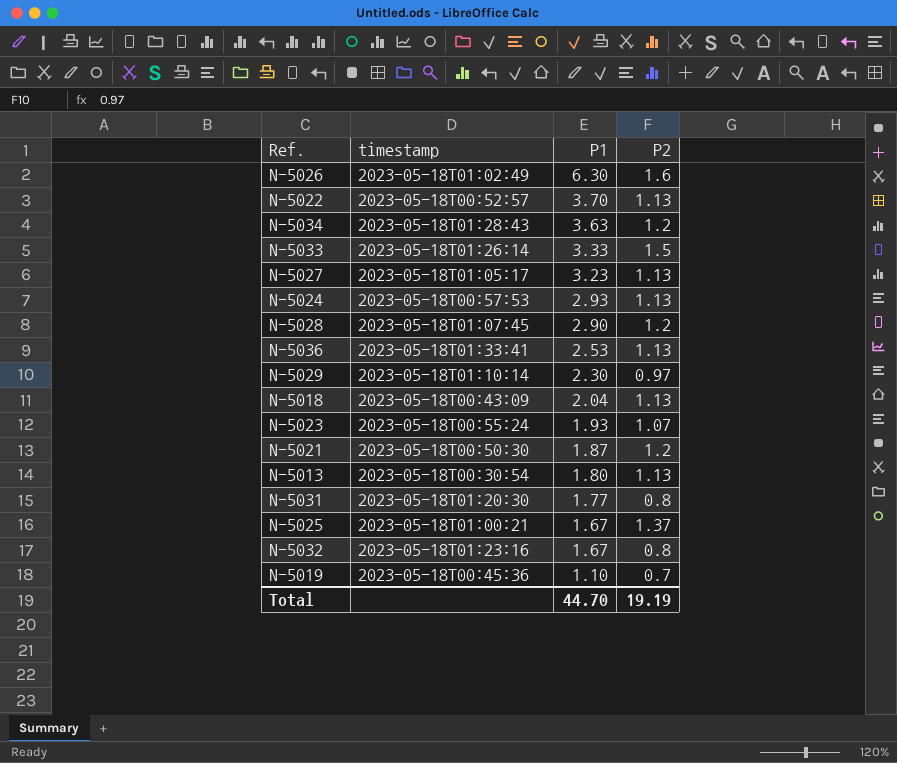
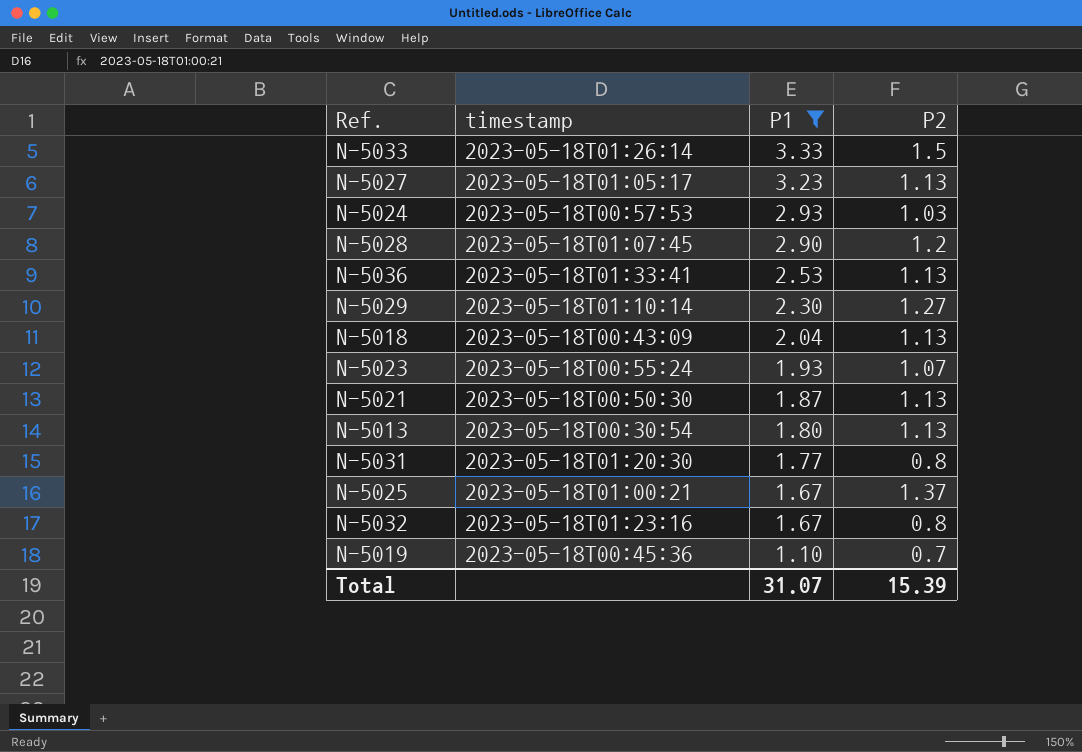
filter: none -> P1 <= 3.33
N-5024 | P2: 1.13 -> 1.03
N-5029 | P2: 0.97 -> 1.27
N-5021 | P2: 1.2 -> 1.13
Total | P1: 44.70 -> 31.07
Total | P2: 19.19 -> 15.39

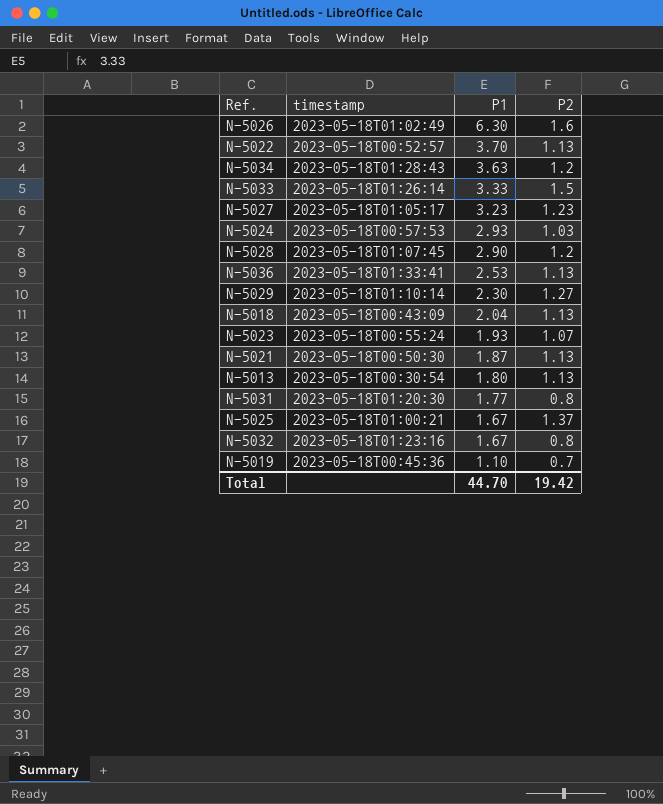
filter: P1 <= 3.33 -> none
N-5027 | P2: 1.13 -> 1.23
Total | P1: 31.07 -> 44.70
Total | P2: 15.39 -> 19.42

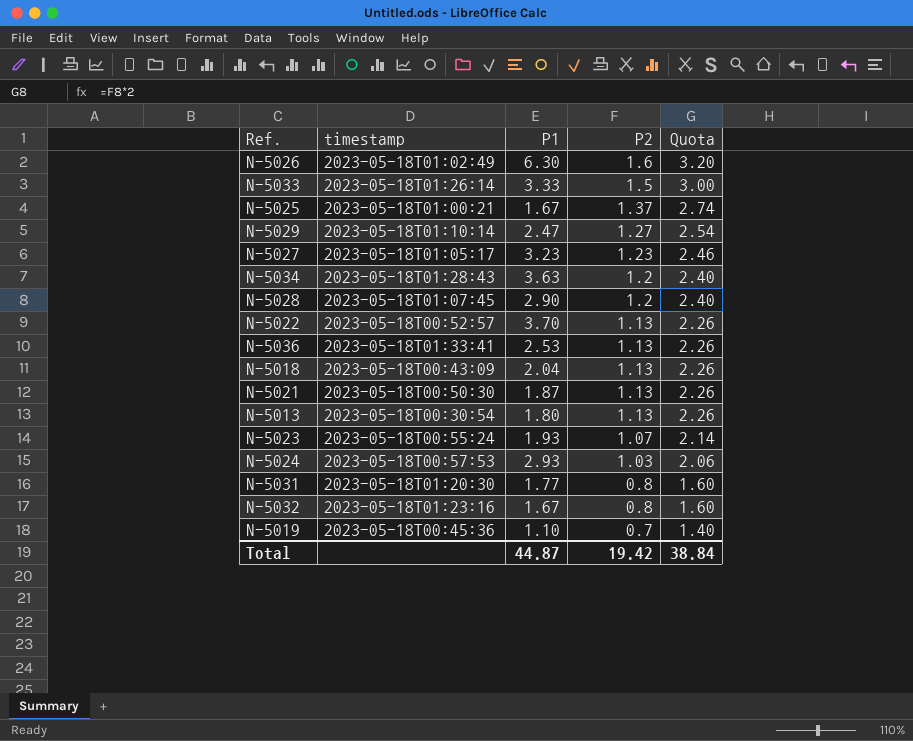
row order: P1 descending -> P2 descending
column Quota | formula: none -> [P2] * 2
N-5029 | P1: 2.30 -> 2.47
Total | P1: 44.70 -> 44.87

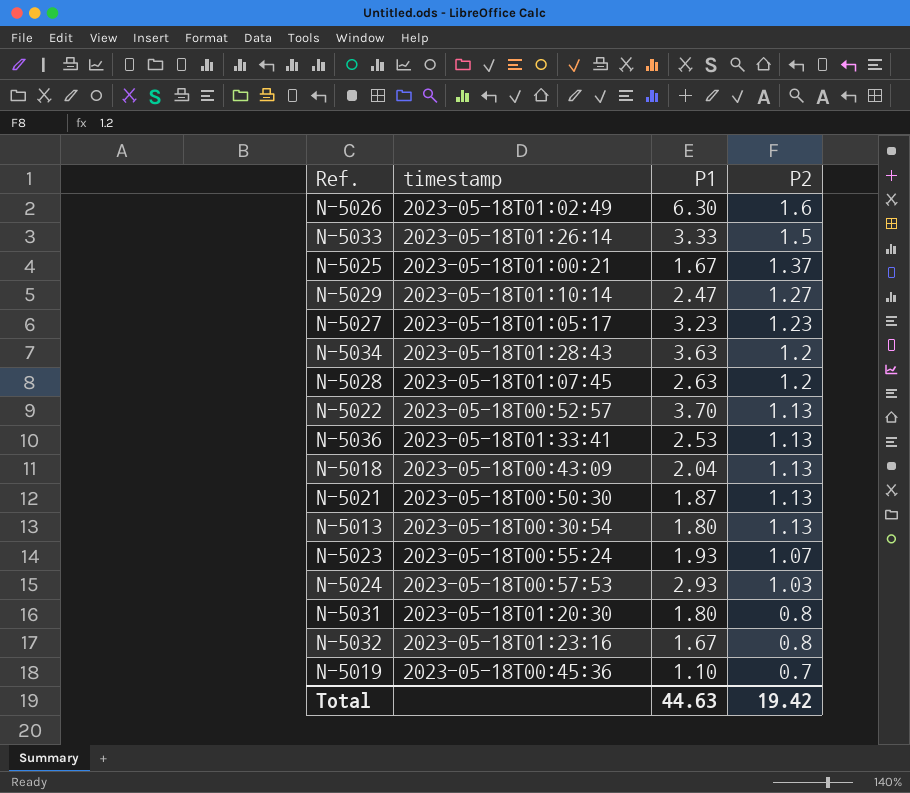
column Quota | formula: [P2] * 2 -> none
N-5028 | P1: 2.90 -> 2.63
N-5031 | P1: 1.77 -> 1.80
Total | P1: 44.87 -> 44.63

